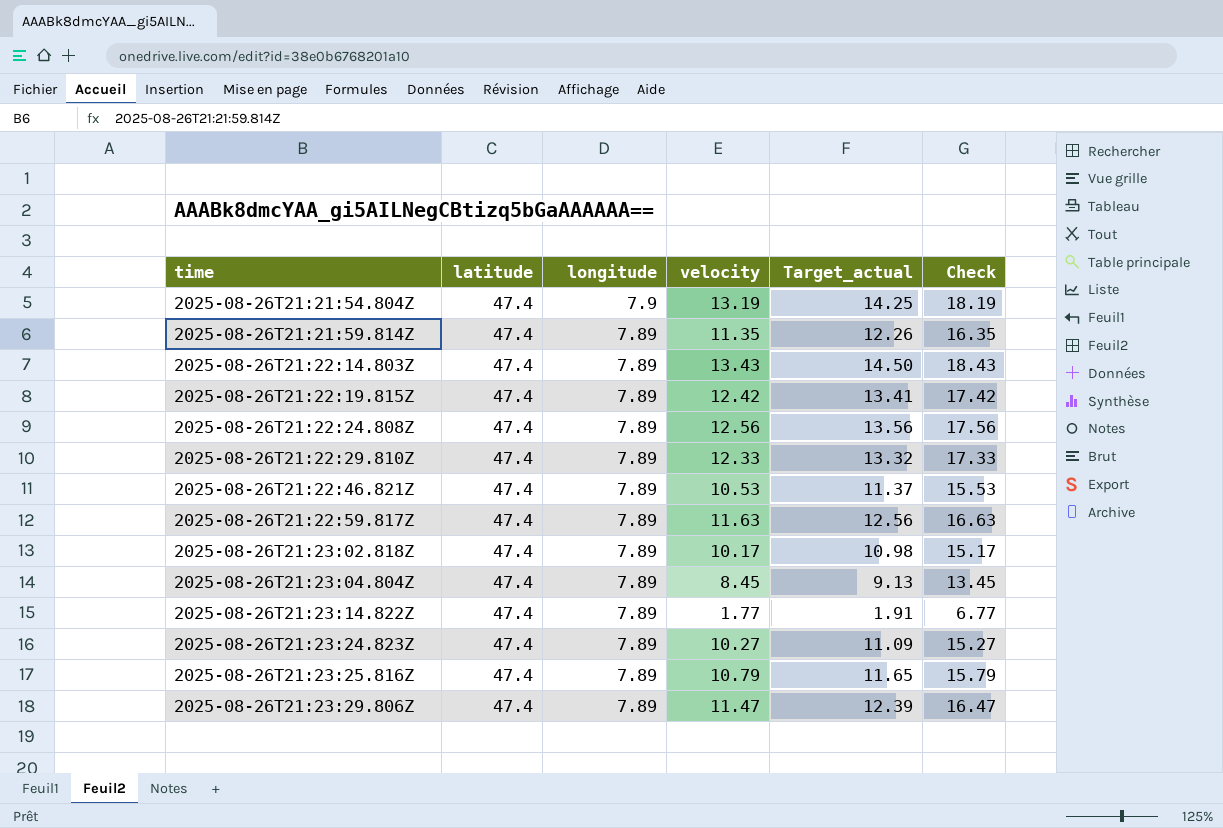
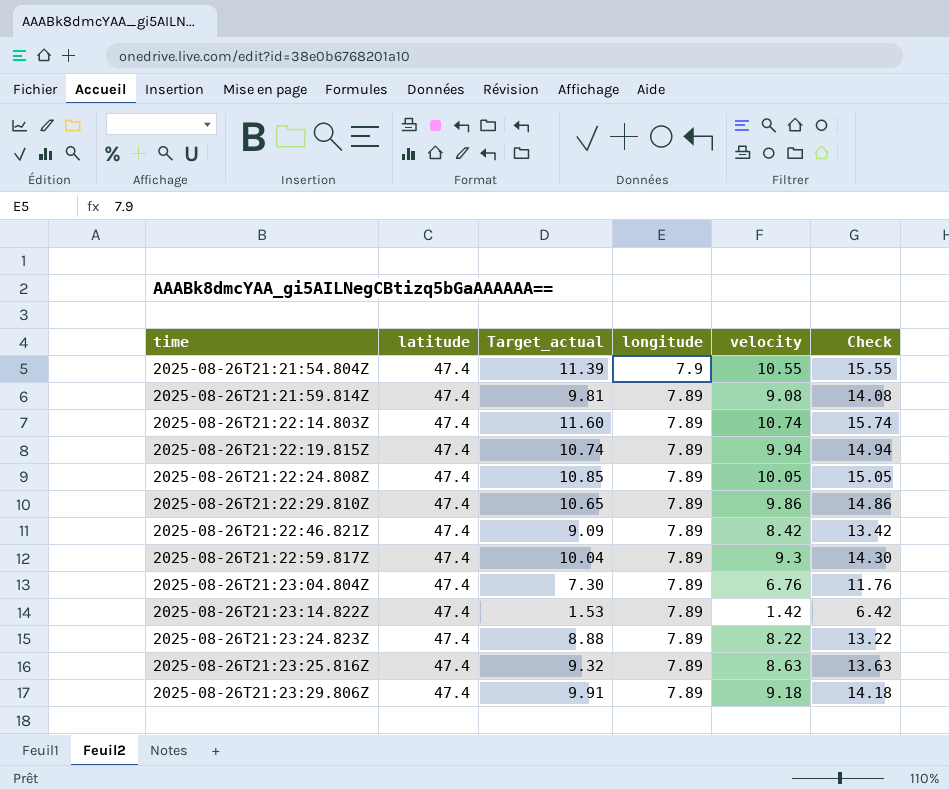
column Target_actual | position: 5 -> 3
row 2025-08-26T21:23:02.818Z: 47.4 | 7.89 | 10.17 | 10.98 | 15.17 -> none
2025-08-26T21:21:54.804Z | Target_actual: 14.25 -> 11.39
2025-08-26T21:21:54.804Z | velocity: 13.19 -> 10.55
2025-08-26T21:21:54.804Z | Check: 18.19 -> 15.55
2025-08-26T21:21:59.814Z | Target_actual: 12.26 -> 9.81
2025-08-26T21:21:59.814Z | velocity: 11.35 -> 9.08
2025-08-26T21:21:59.814Z | Check: 16.35 -> 14.08
2025-08-26T21:22:14.803Z | Target_actual: 14.50 -> 11.60
2025-08-26T21:22:14.803Z | velocity: 13.43 -> 10.74
2025-08-26T21:22:14.803Z | Check: 18.43 -> 15.74
2025-08-26T21:22:19.815Z | Target_actual: 13.41 -> 10.74
2025-08-26T21:22:19.815Z | velocity: 12.42 -> 9.94
2025-08-26T21:22:19.815Z | Check: 17.42 -> 14.94
2025-08-26T21:22:24.808Z | Target_actual: 13.56 -> 10.85
2025-08-26T21:22:24.808Z | velocity: 12.56 -> 10.05
2025-08-26T21:22:24.808Z | Check: 17.56 -> 15.05
2025-08-26T21:22:29.810Z | Target_actual: 13.32 -> 10.65
2025-08-26T21:22:29.810Z | velocity: 12.33 -> 9.86
2025-08-26T21:22:29.810Z | Check: 17.33 -> 14.86
2025-08-26T21:22:46.821Z | Target_actual: 11.37 -> 9.09
2025-08-26T21:22:46.821Z | velocity: 10.53 -> 8.42
2025-08-26T21:22:46.821Z | Check: 15.53 -> 13.42
2025-08-26T21:22:59.817Z | Target_actual: 12.56 -> 10.04
2025-08-26T21:22:59.817Z | velocity: 11.63 -> 9.3
2025-08-26T21:22:59.817Z | Check: 16.63 -> 14.30
2025-08-26T21:23:04.804Z | Target_actual: 9.13 -> 7.30
2025-08-26T21:23:04.804Z | velocity: 8.45 -> 6.76
2025-08-26T21:23:04.804Z | Check: 13.45 -> 11.76
2025-08-26T21:23:14.822Z | Target_actual: 1.91 -> 1.53
2025-08-26T21:23:14.822Z | velocity: 1.77 -> 1.42
2025-08-26T21:23:14.822Z | Check: 6.77 -> 6.42
2025-08-26T21:23:24.823Z | Target_actual: 11.09 -> 8.88
2025-08-26T21:23:24.823Z | velocity: 10.27 -> 8.22
2025-08-26T21:23:24.823Z | Check: 15.27 -> 13.22
2025-08-26T21:23:25.816Z | Target_actual: 11.65 -> 9.32
2025-08-26T21:23:25.816Z | velocity: 10.79 -> 8.63
2025-08-26T21:23:25.816Z | Check: 15.79 -> 13.63
2025-08-26T21:23:29.806Z | Target_actual: 12.39 -> 9.91
2025-08-26T21:23:29.806Z | velocity: 11.47 -> 9.18
2025-08-26T21:23:29.806Z | Check: 16.47 -> 14.18

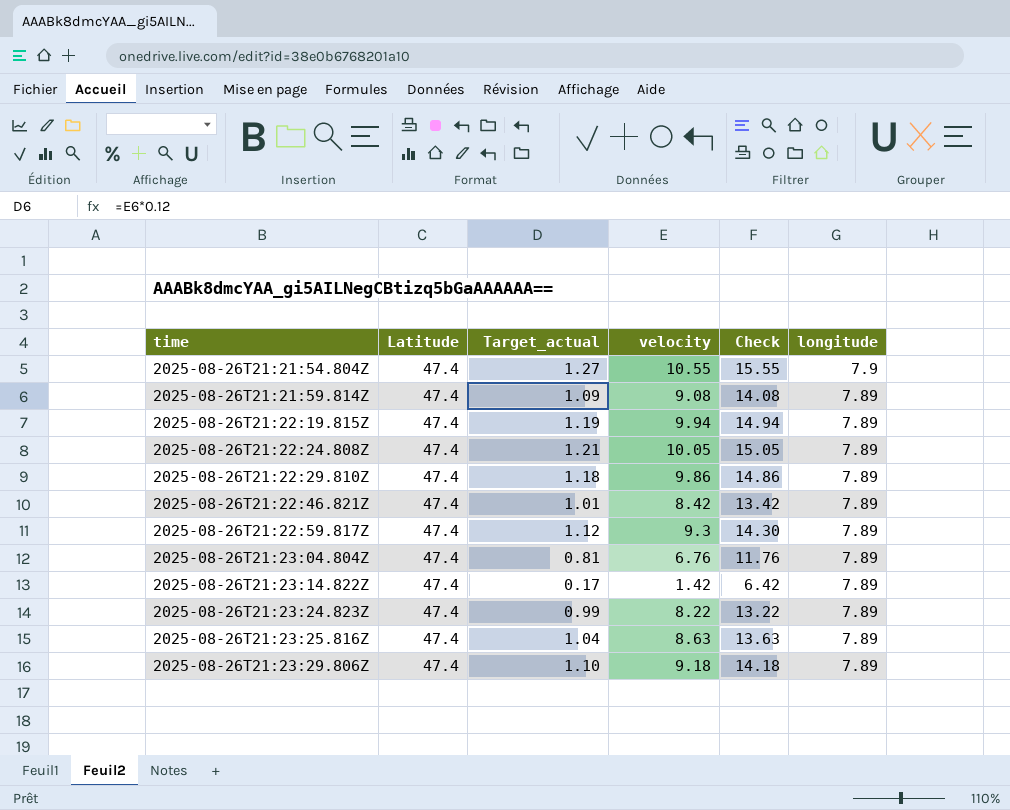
column name: latitude -> Latitude
column Target_actual | formula: [velocity] * 1.08 -> [velocity] * 0.12
column longitude | position: 4 -> 6
row 2025-08-26T21:22:14.803Z: 47.4 | 11.60 | 7.89 | 10.74 | 15.74 -> none

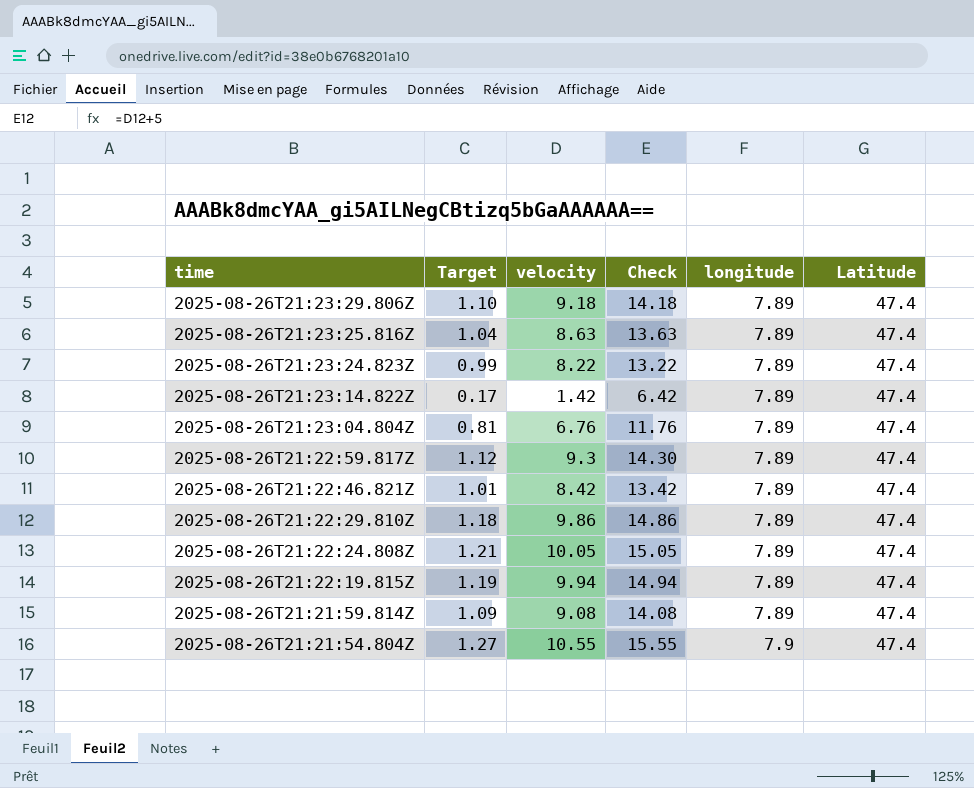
row order: time ascending -> time descending
column name: Target_actual -> Target
column Latitude | position: 2 -> 6

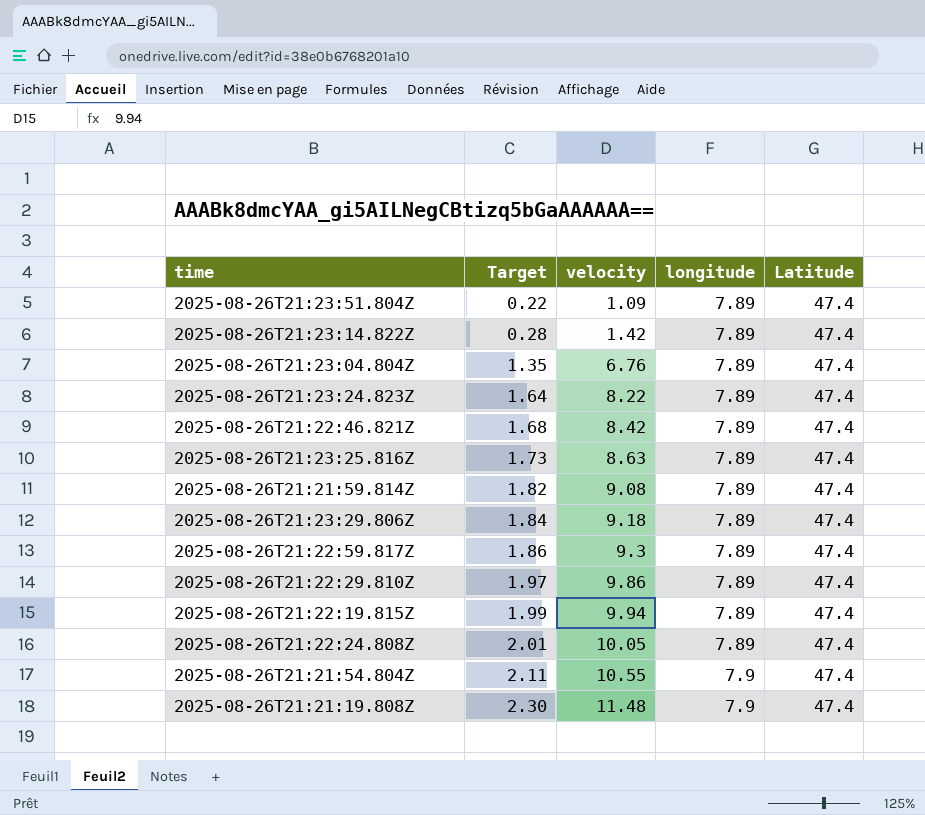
row order: time descending -> Target ascending
column Check | formula: [velocity] + 5 -> none
column Target | formula: [velocity] * 0.12 -> [velocity] * 0.2
row 2025-08-26T21:23:51.804Z: none -> 0.22 | 1.09 | 7.89 | 47.4
row 2025-08-26T21:21:19.808Z: none -> 2.30 | 11.48 | 7.9 | 47.4

